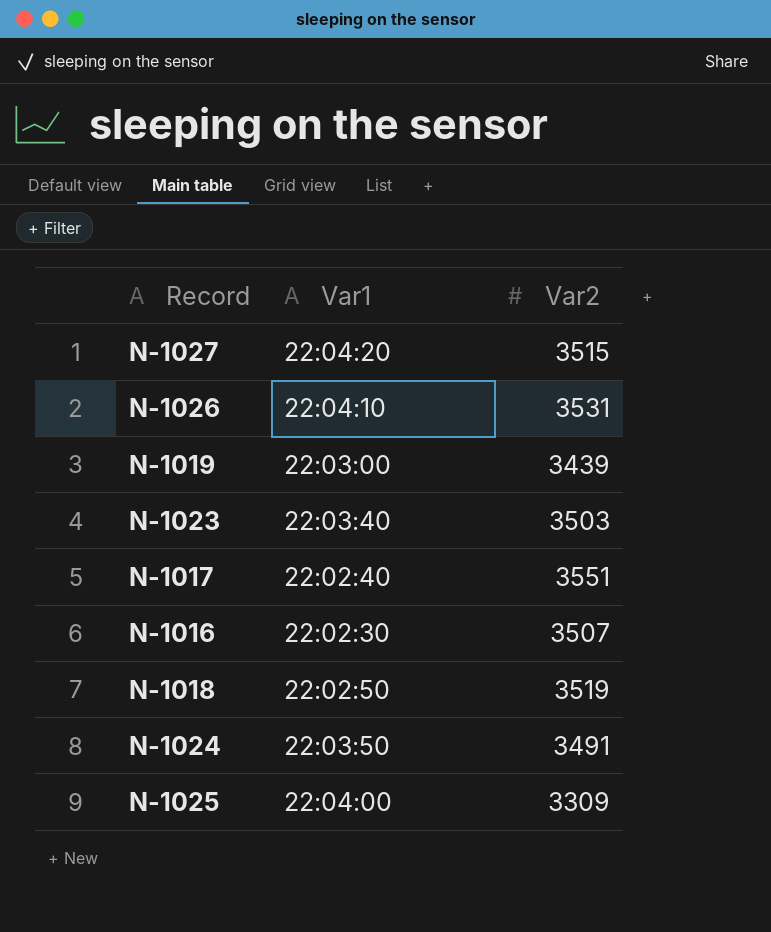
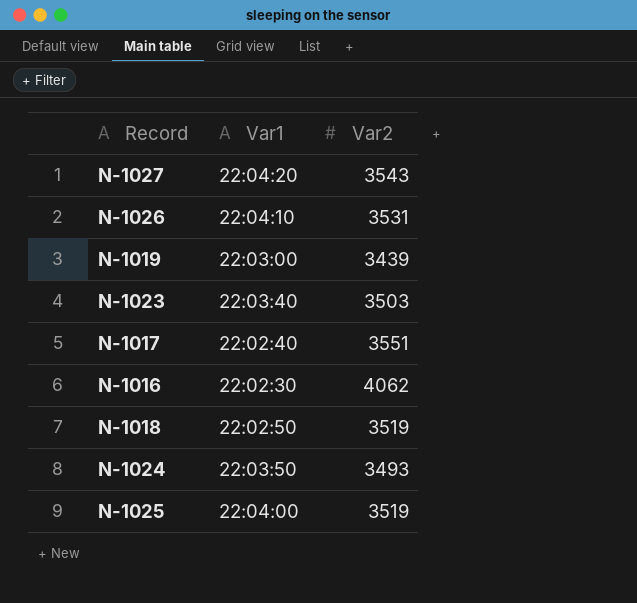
N-1027 | Var2: 3515 -> 3543
N-1016 | Var2: 3507 -> 4062
N-1024 | Var2: 3491 -> 3493
N-1025 | Var2: 3309 -> 3519

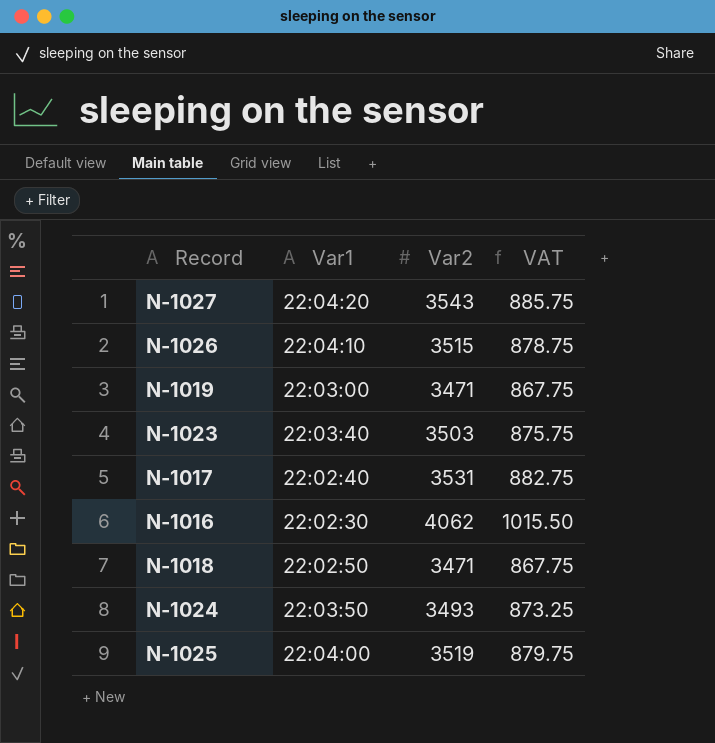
column VAT | formula: none -> [Var2] * 0.25
N-1026 | Var2: 3531 -> 3515
N-1019 | Var2: 3439 -> 3471
N-1017 | Var2: 3551 -> 3531
N-1018 | Var2: 3519 -> 3471

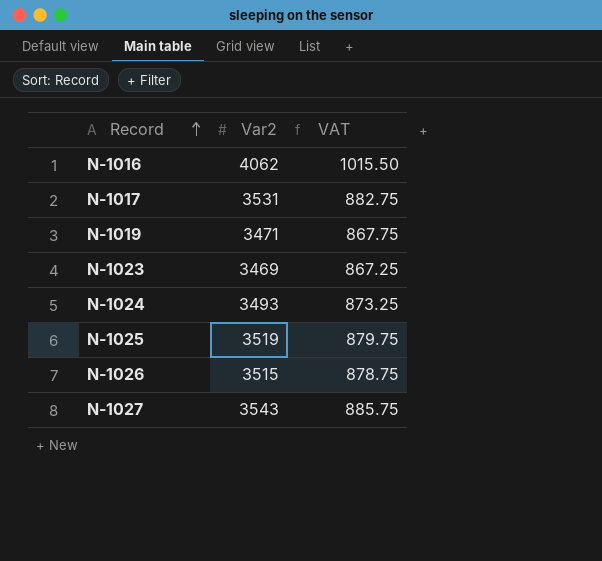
row order: none -> Record ascending
column Var1 | position: 2 -> none
row N-1018: 22:02:50 | 3471 | 867.75 -> none
N-1023 | Var2: 3503 -> 3469
N-1023 | VAT: 875.75 -> 867.25

